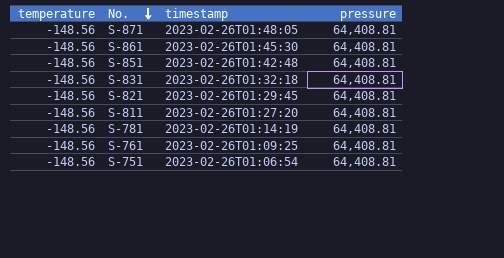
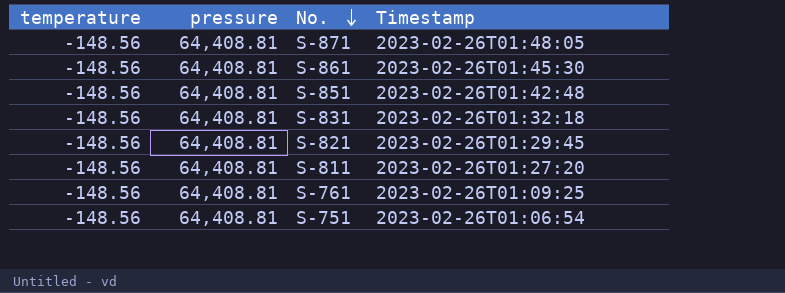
column pressure | position: 4 -> 2
column name: timestamp -> Timestamp
row S-781: -148.56 | 2023-02-26T01:14:19 | 64,408.81 -> none

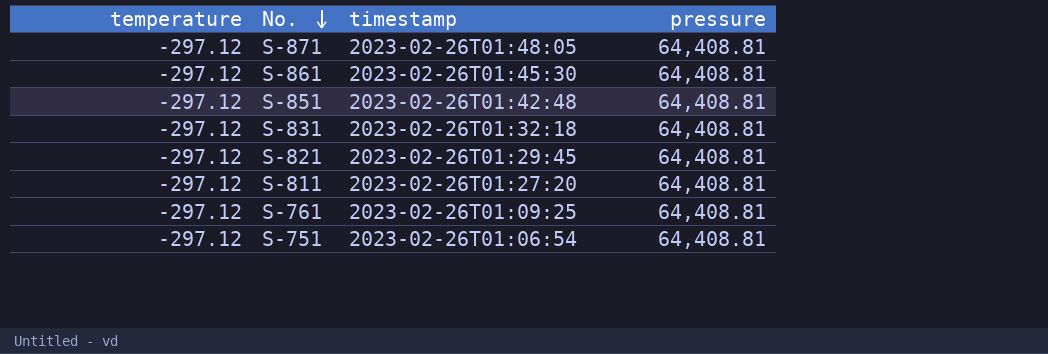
column name: Timestamp -> timestamp
column pressure | position: 2 -> 4
S-871 | temperature: -148.56 -> -297.12
S-861 | temperature: -148.56 -> -297.12
S-851 | temperature: -148.56 -> -297.12
S-831 | temperature: -148.56 -> -297.12
S-821 | temperature: -148.56 -> -297.12
S-811 | temperature: -148.56 -> -297.12
S-761 | temperature: -148.56 -> -297.12
S-751 | temperature: -148.56 -> -297.12

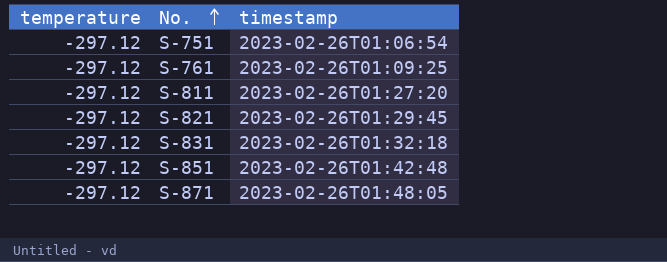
row order: No. descending -> No. ascending
column pressure | position: 4 -> none
row S-861: -297.12 | 2023-02-26T01:45:30 | 64,408.81 -> none

